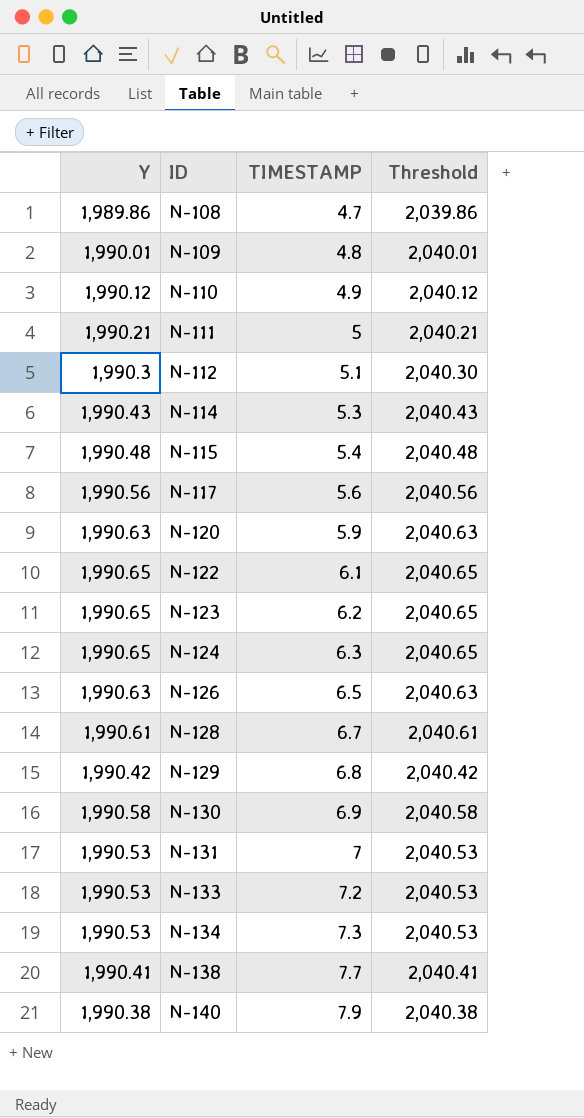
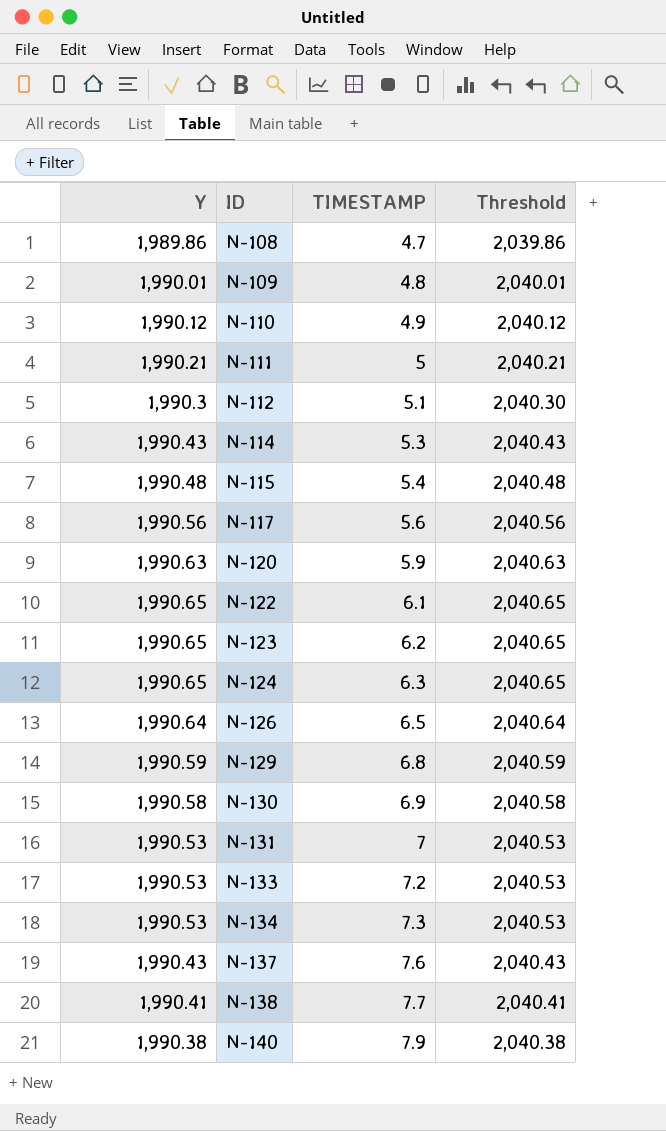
row N-128: 1,990.61 | 6.7 | 2,040.61 -> none
N-126 | Y: 1,990.63 -> 1,990.64
N-126 | Threshold: 2,040.63 -> 2,040.64
N-129 | Y: 1,990.42 -> 1,990.59
N-129 | Threshold: 2,040.42 -> 2,040.59
row N-137: none -> 1,990.43 | 7.6 | 2,040.43

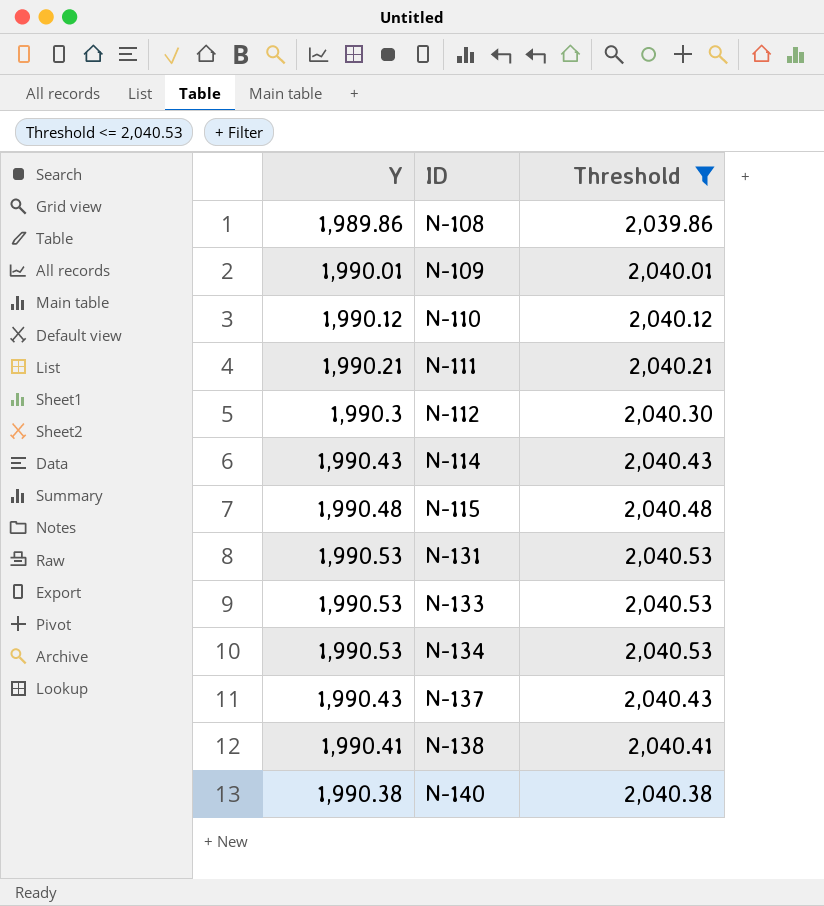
filter: none -> Threshold <= 2,040.53
column TIMESTAMP | position: 3 -> none

